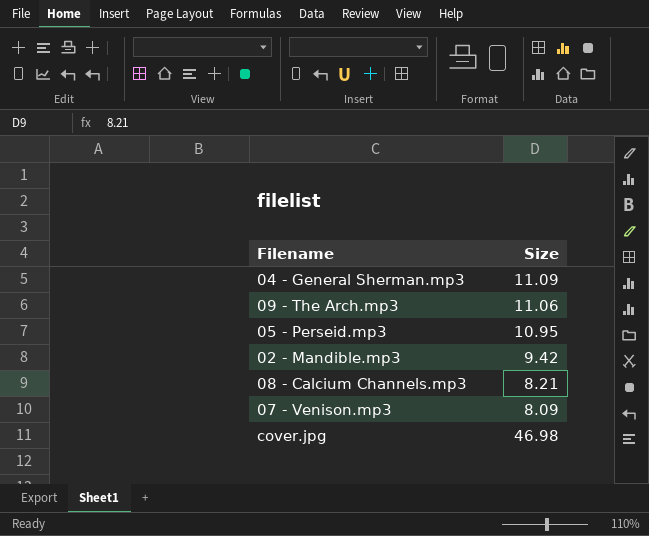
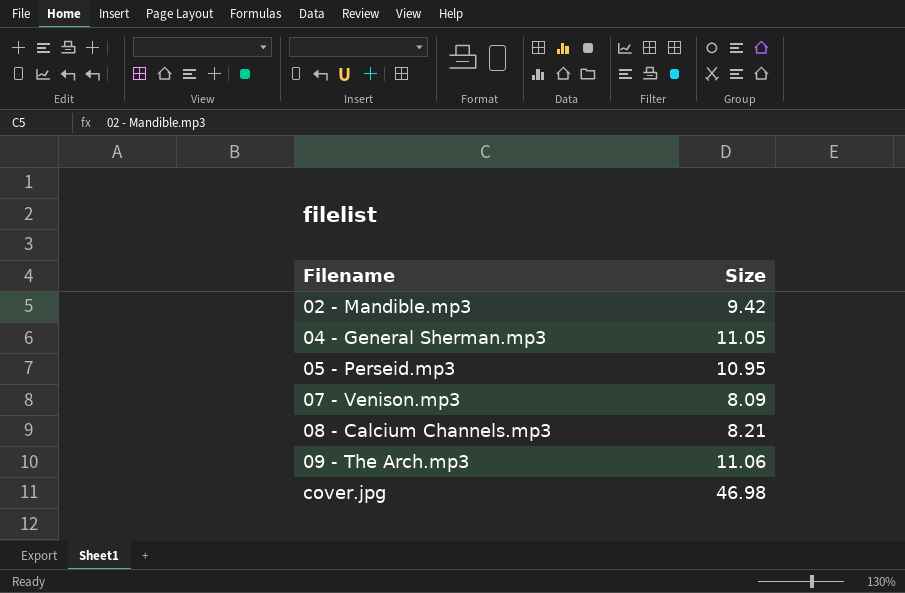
row order: none -> Filename ascending
04 - General Sherman.mp3 | Size: 11.09 -> 11.05

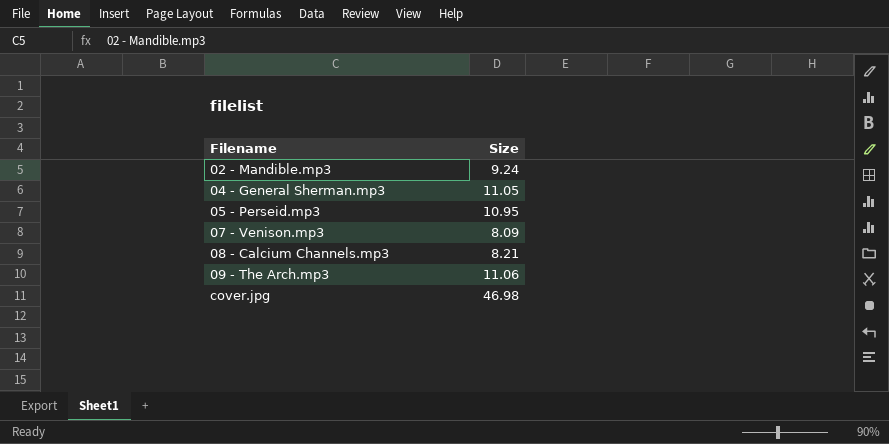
02 - Mandible.mp3 | Size: 9.42 -> 9.24

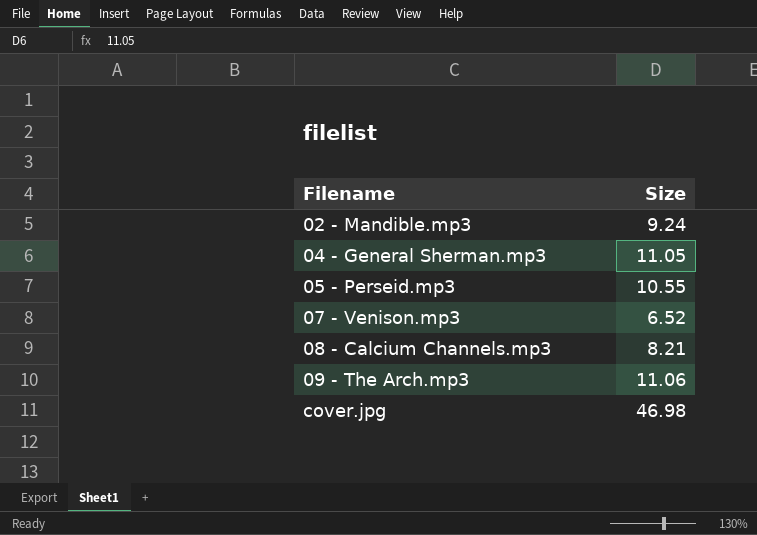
05 - Perseid.mp3 | Size: 10.95 -> 10.55
07 - Venison.mp3 | Size: 8.09 -> 6.52

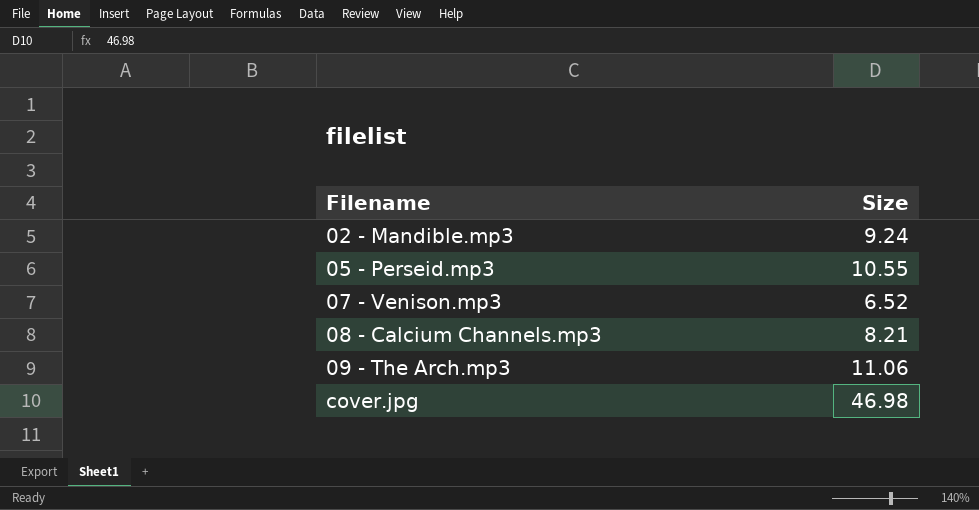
row 04 - General Sherman.mp3: 11.05 -> none

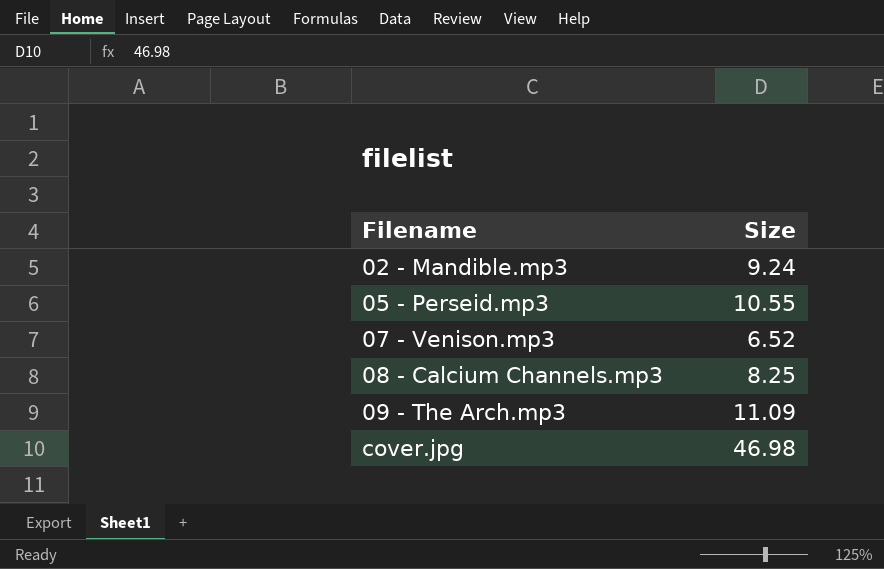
08 - Calcium Channels.mp3 | Size: 8.21 -> 8.25
09 - The Arch.mp3 | Size: 11.06 -> 11.09

